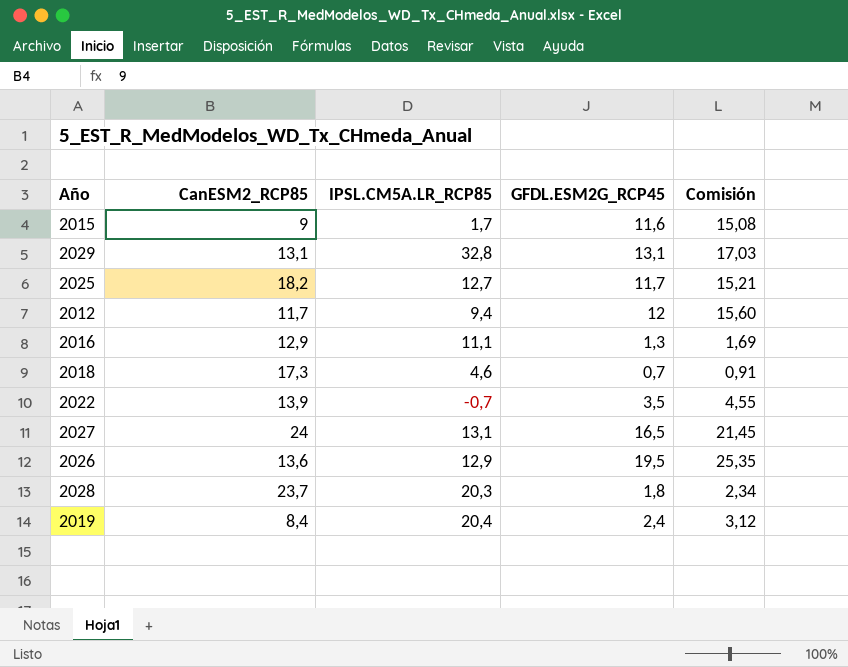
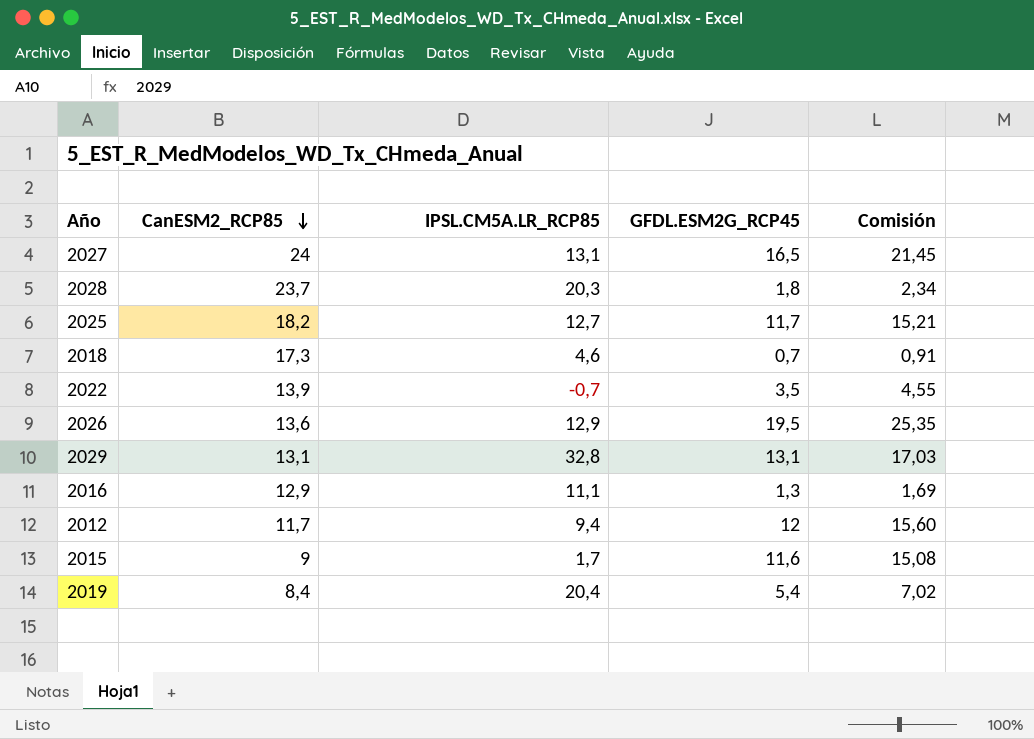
row order: none -> CanESM2_RCP85 descending
2019 | GFDL.ESM2G_RCP45: 2,4 -> 5,4
2019 | Comisión: 3,12 -> 7,02

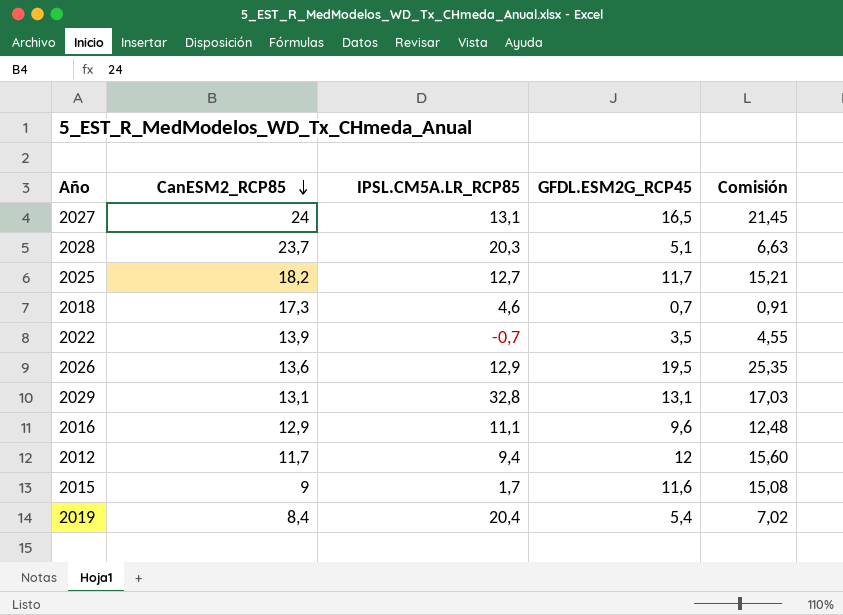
2028 | GFDL.ESM2G_RCP45: 1,8 -> 5,1
2028 | Comisión: 2,34 -> 6,63
2016 | GFDL.ESM2G_RCP45: 1,3 -> 9,6
2016 | Comisión: 1,69 -> 12,48

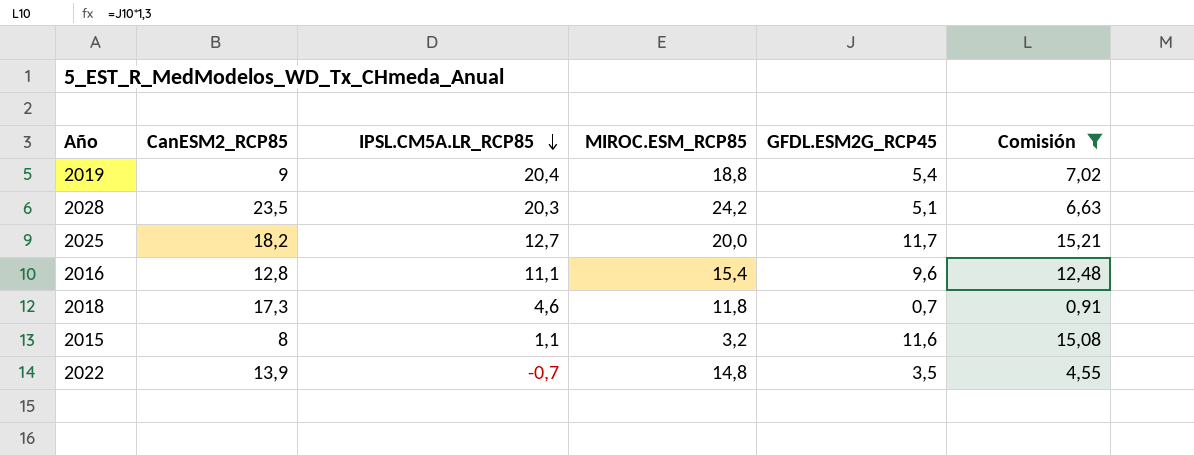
filter: none -> Comisión <= 15,21
row order: CanESM2_RCP85 descending -> IPSL.CM5A.LR_RCP85 descending
column MIROC.ESM_RCP85 | position: none -> 4
2019 | CanESM2_RCP85: 8,4 -> 9
2028 | CanESM2_RCP85: 23,7 -> 23,5
2016 | CanESM2_RCP85: 12,9 -> 12,8
2015 | CanESM2_RCP85: 9 -> 8
2015 | IPSL.CM5A.LR_RCP85: 1,7 -> 1,1

